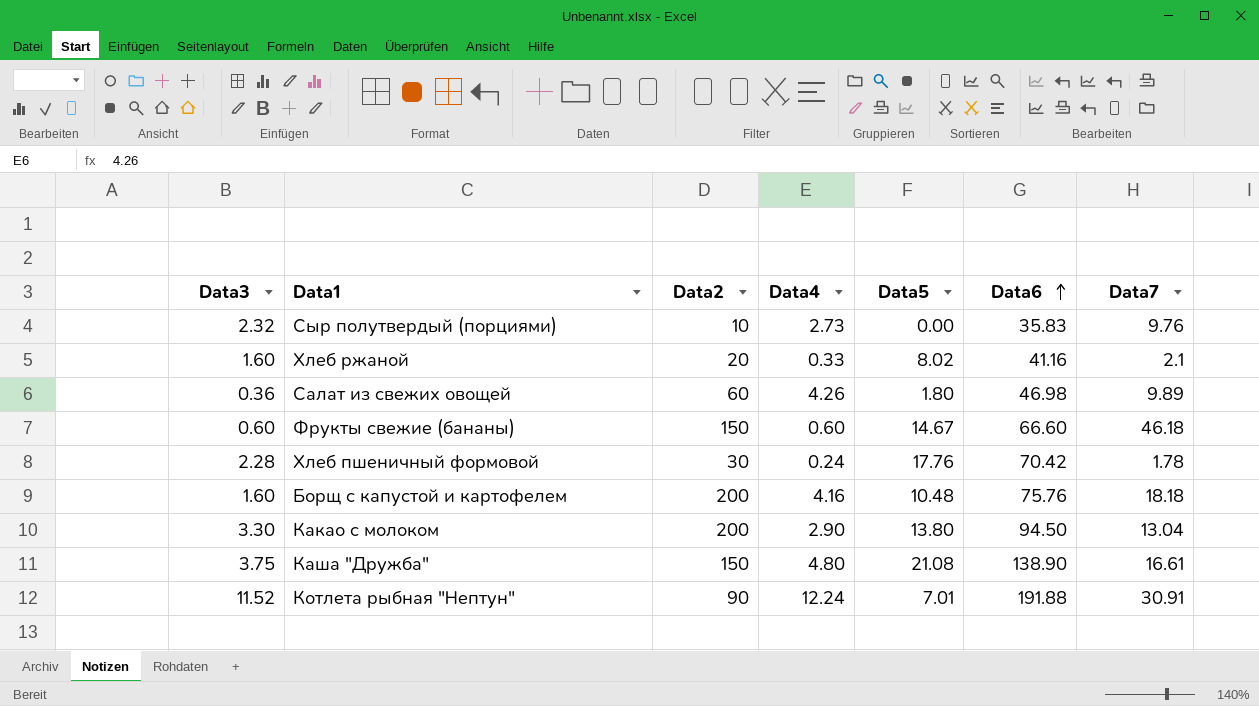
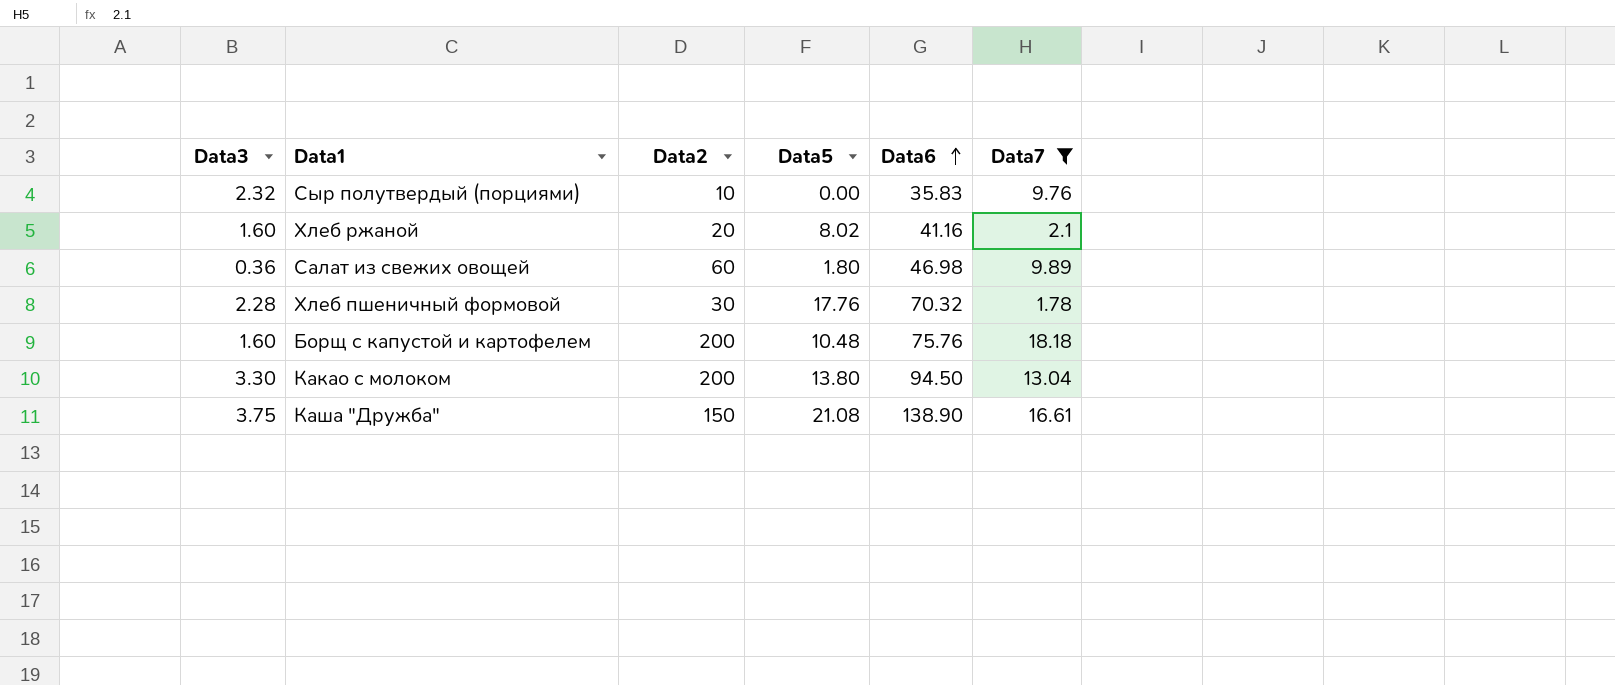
filter: none -> Data7 <= 18.18
column Data4 | position: 4 -> none
Хлеб пшеничный формовой | Data6: 70.42 -> 70.32

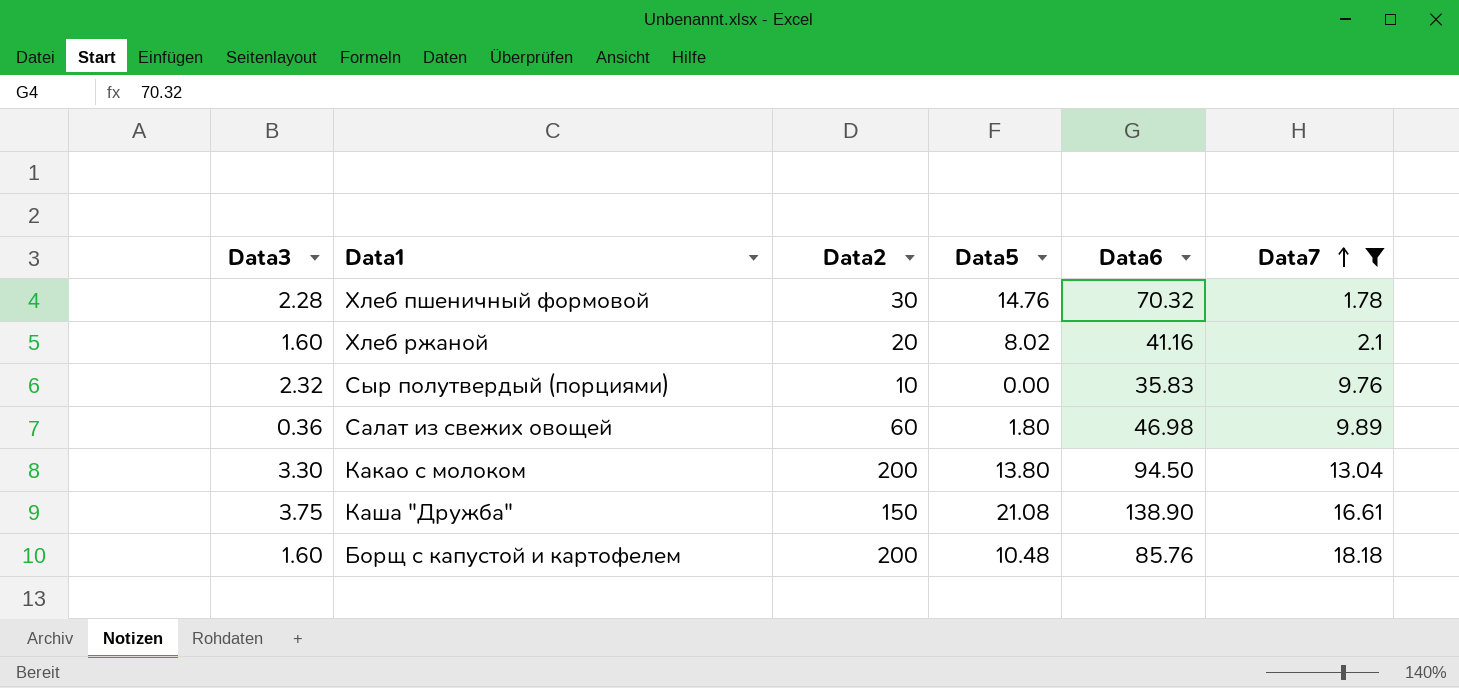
row order: Data6 ascending -> Data7 ascending
Хлеб пшеничный формовой | Data5: 17.76 -> 14.76
Борщ с капустой и картофелем | Data6: 75.76 -> 85.76

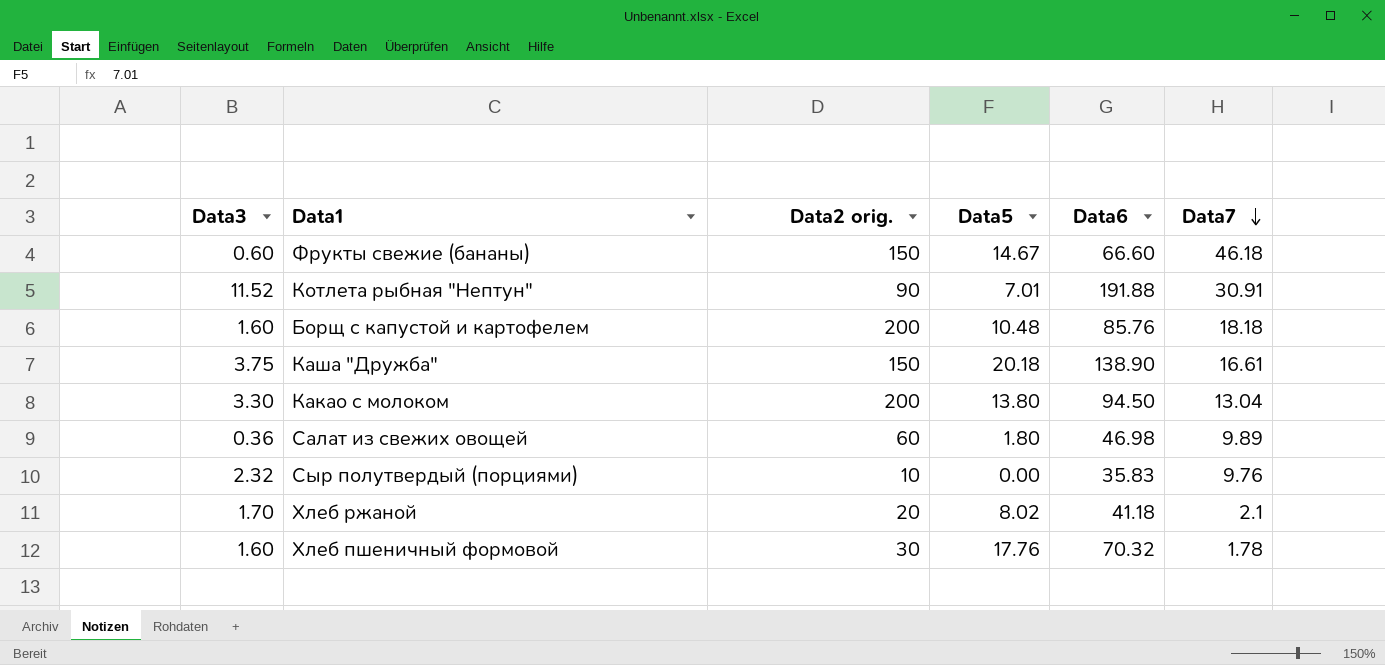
filter: Data7 <= 18.18 -> none
row order: Data7 ascending -> Data7 descending
column name: Data2 -> Data2 orig.
Каша "Дружба" | Data5: 21.08 -> 20.18
Хлеб ржаной | Data3: 1.60 -> 1.70
Хлеб ржаной | Data6: 41.16 -> 41.18
Хлеб пшеничный формовой | Data3: 2.28 -> 1.60
Хлеб пшеничный формовой | Data5: 14.76 -> 17.76

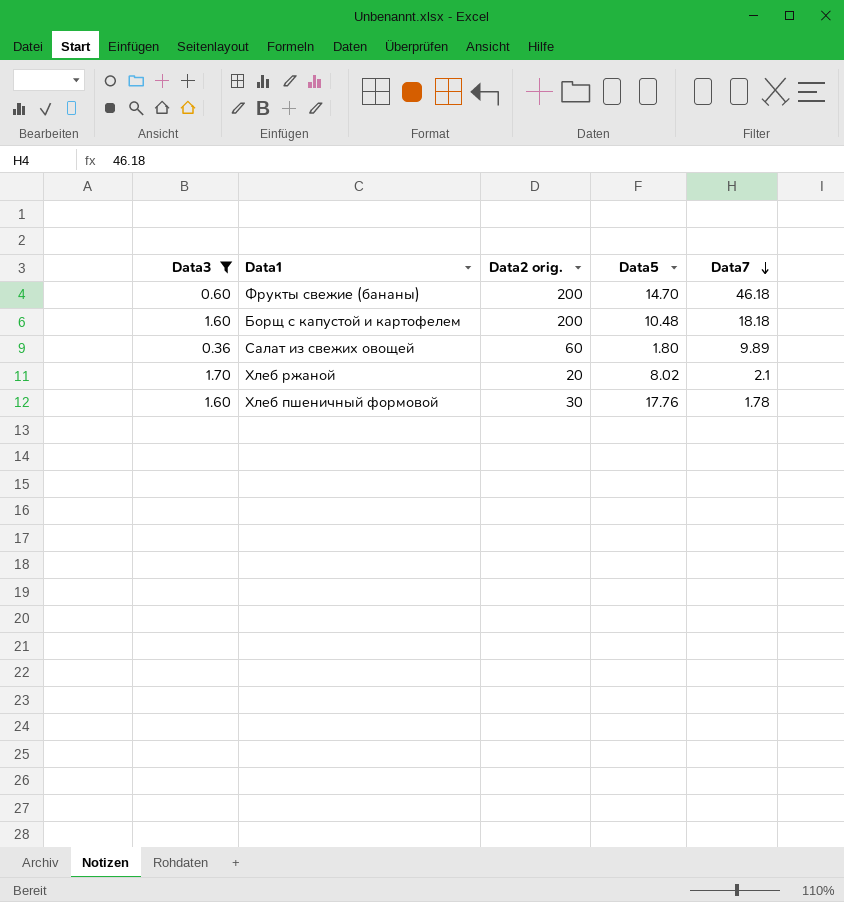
filter: none -> Data3 <= 1.70
column Data6 | position: 5 -> none
Фрукты свежие (бананы) | Data2 orig.: 150 -> 200
Фрукты свежие (бананы) | Data5: 14.67 -> 14.70

